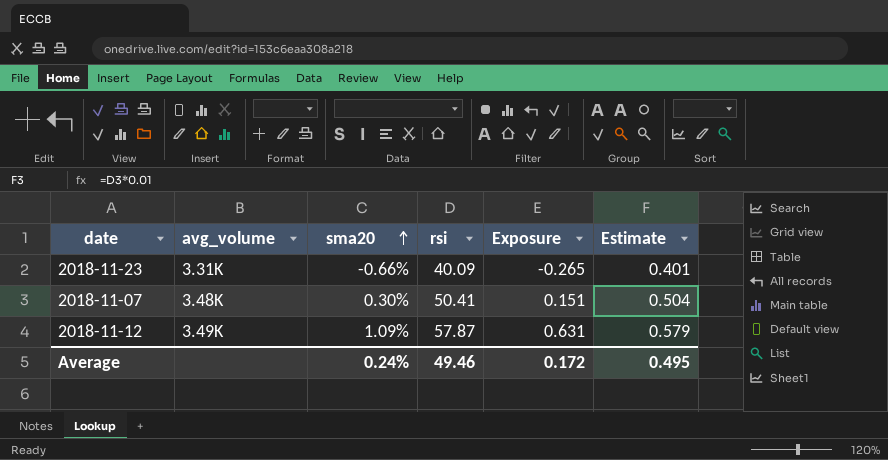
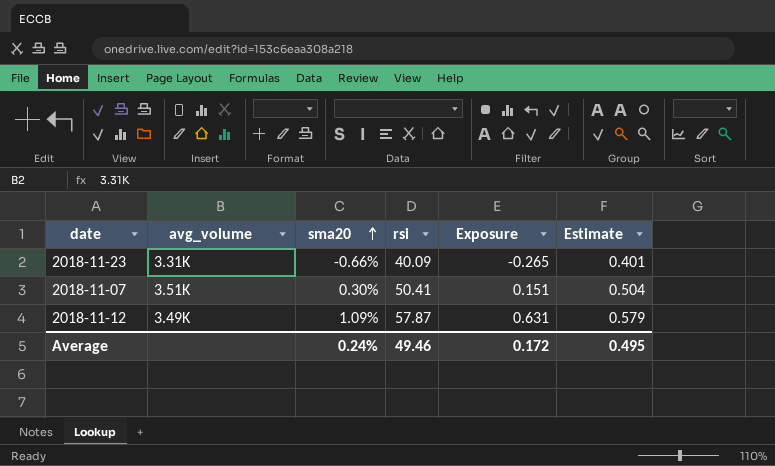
2018-11-07 | avg_volume: 3.48K -> 3.51K

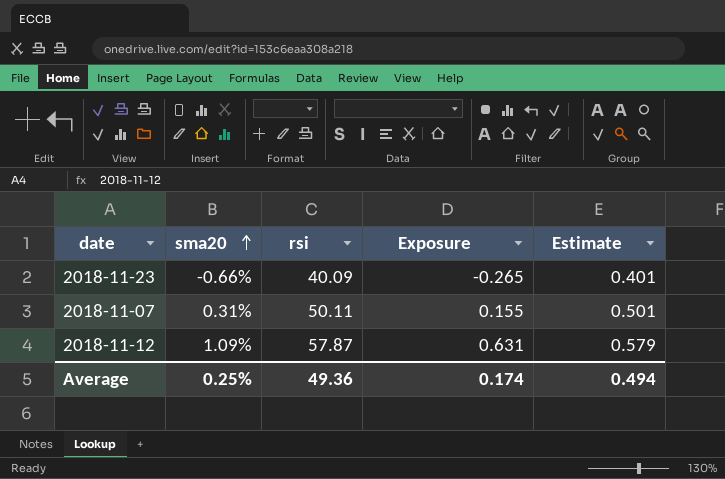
column avg_volume | position: 2 -> none
2018-11-07 | sma20: 0.30% -> 0.31%
2018-11-07 | rsi: 50.41 -> 50.11
2018-11-07 | Exposure: 0.151 -> 0.155
2018-11-07 | Estimate: 0.504 -> 0.501
Average | sma20: 0.24% -> 0.25%
Average | rsi: 49.46 -> 49.36
Average | Exposure: 0.172 -> 0.174
Average | Estimate: 0.495 -> 0.494

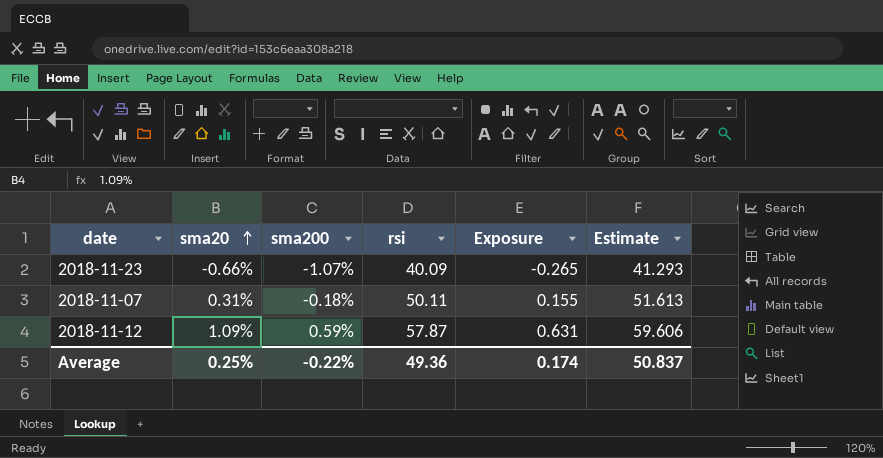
column sma200 | position: none -> 3
column Estimate | formula: [rsi] * 0.01 -> [rsi] * 1.03
Average | Estimate: 0.494 -> 50.837

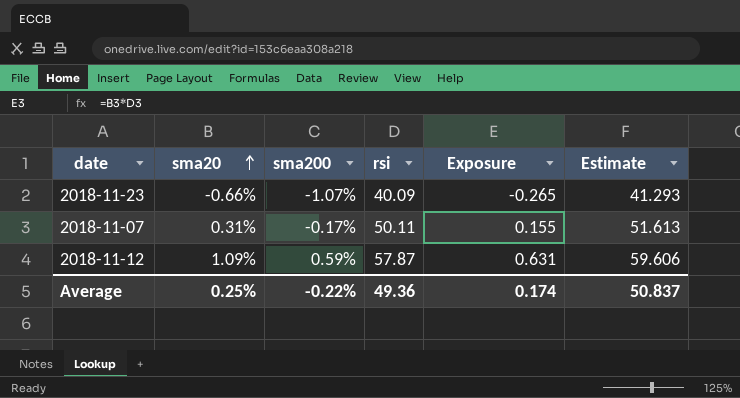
2018-11-07 | sma200: -0.18% -> -0.17%

